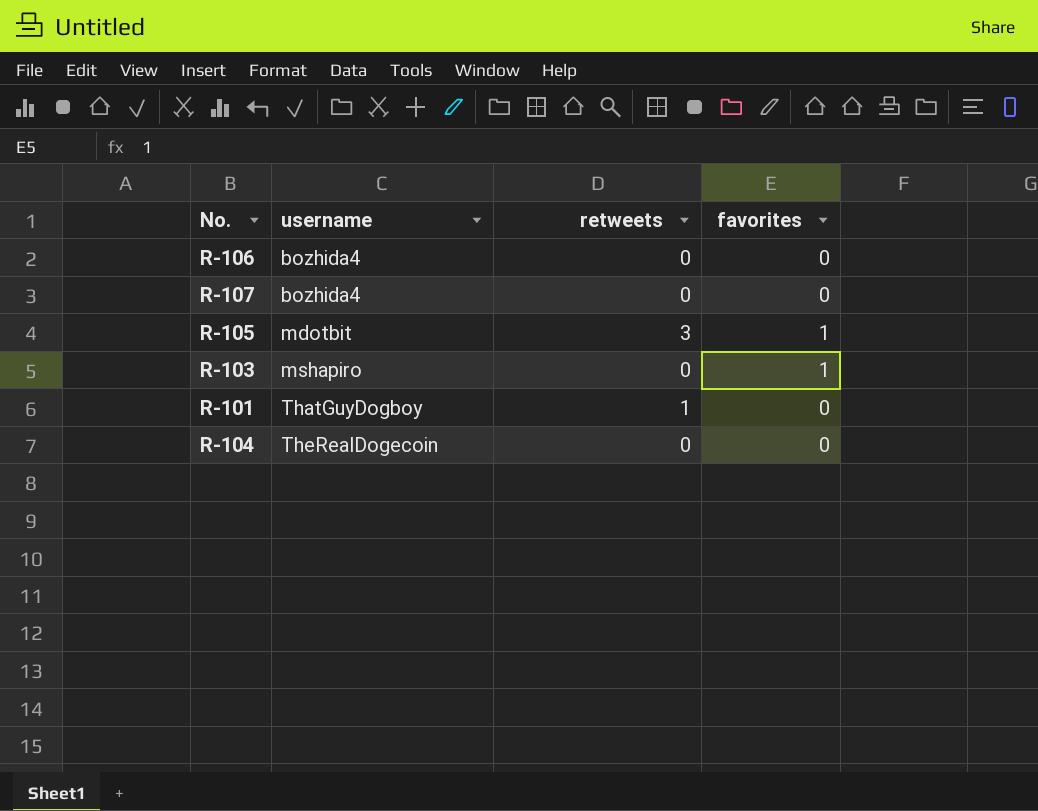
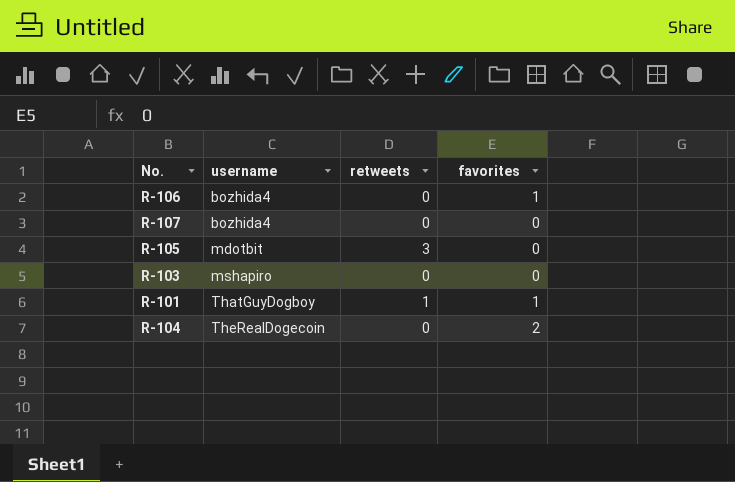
R-106 | favorites: 0 -> 1
R-105 | favorites: 1 -> 0
R-103 | favorites: 1 -> 0
R-101 | favorites: 0 -> 1
R-104 | favorites: 0 -> 2

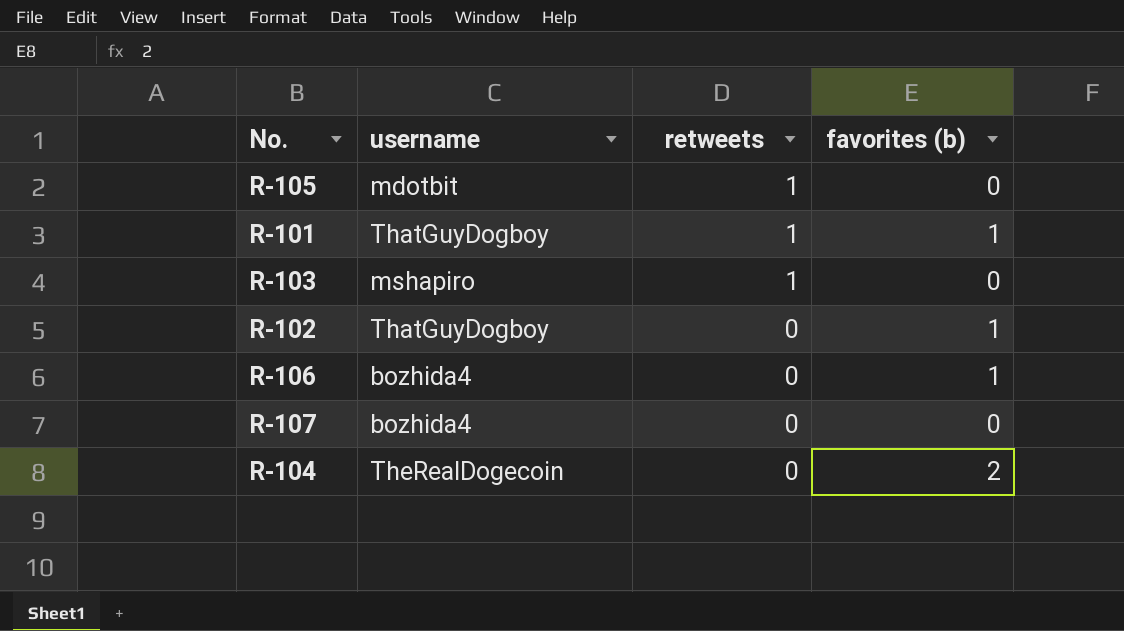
row order: username ascending -> retweets descending
column name: favorites -> favorites (b)
R-105 | retweets: 3 -> 1
R-103 | retweets: 0 -> 1
row R-102: none -> ThatGuyDogboy | 0 | 1

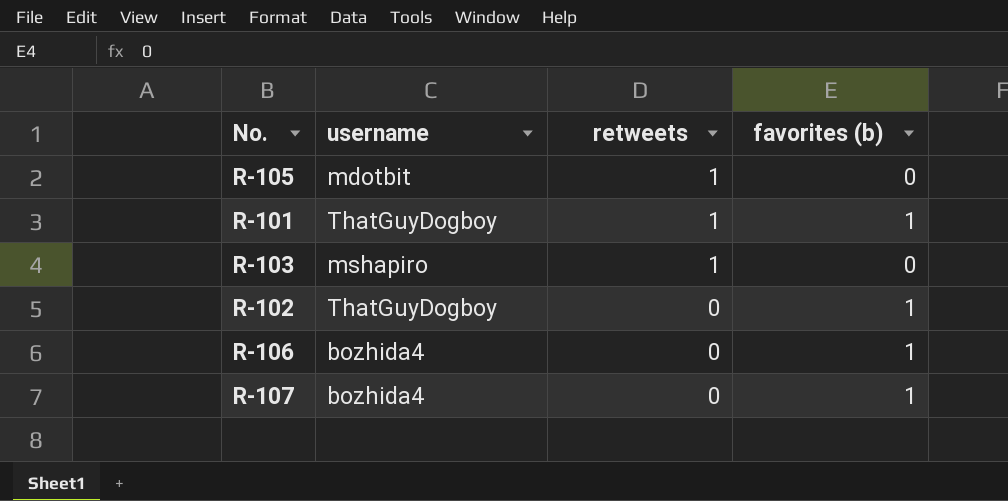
row R-104: TheRealDogecoin | 0 | 2 -> none
R-107 | favorites (b): 0 -> 1

